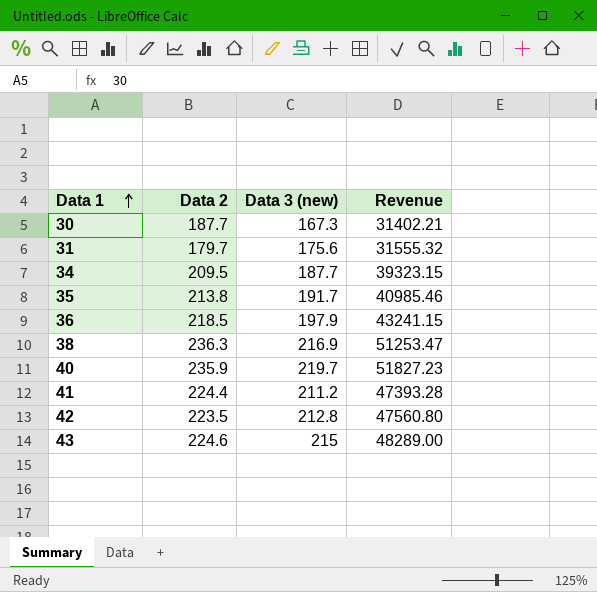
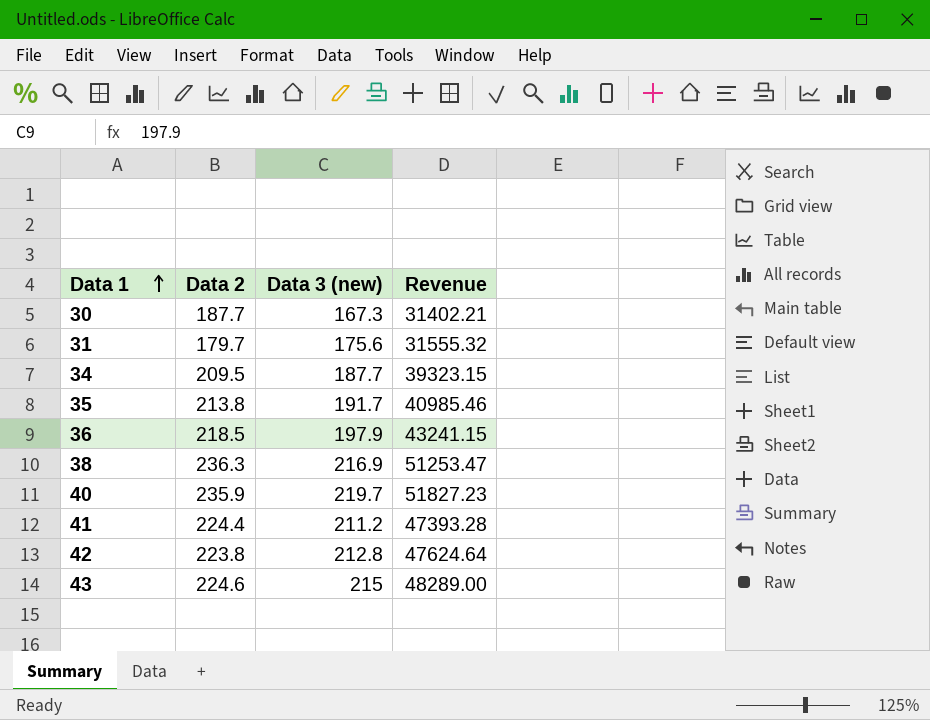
42 | Data 2: 223.5 -> 223.8
42 | Revenue: 47560.80 -> 47624.64

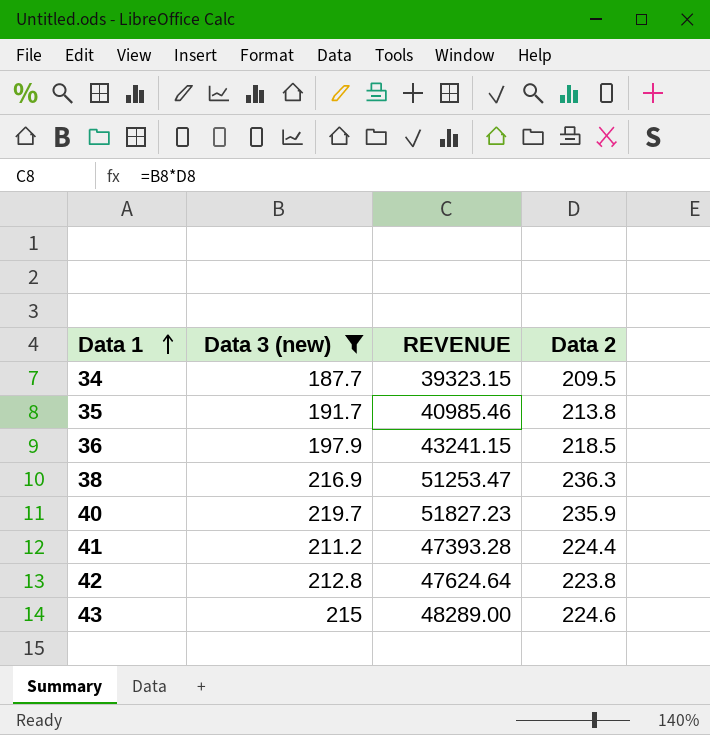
filter: none -> Data 3 (new) >= 187.7
column name: Revenue -> REVENUE
column Data 2 | position: 2 -> 4

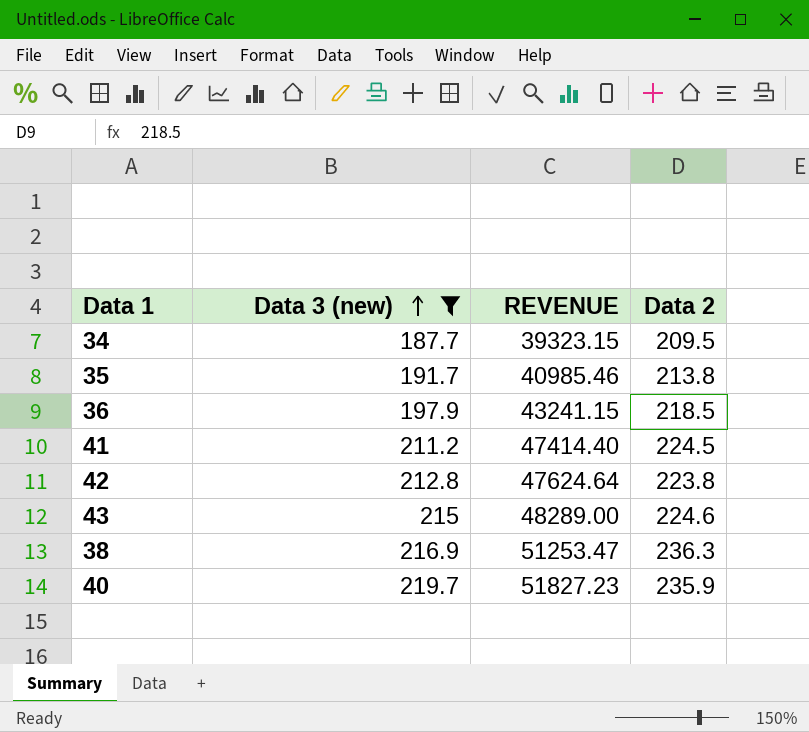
row order: Data 1 ascending -> Data 3 (new) ascending
41 | REVENUE: 47393.28 -> 47414.40
41 | Data 2: 224.4 -> 224.5

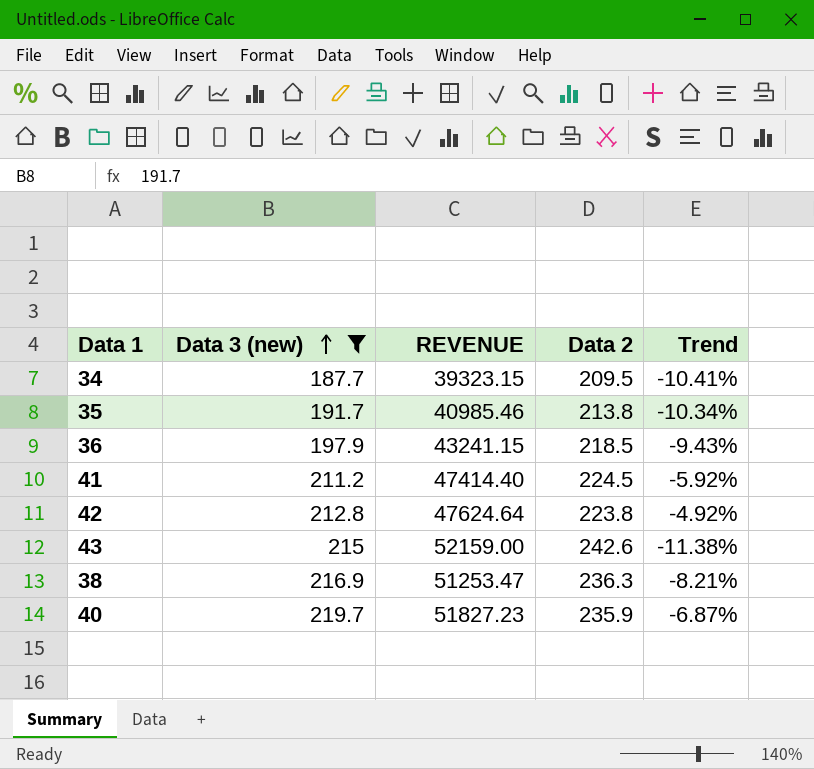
column Trend | formula: none -> ([Data 3 (new)] - [Data 2]) / [Data 2]
43 | REVENUE: 48289.00 -> 52159.00
43 | Data 2: 224.6 -> 242.6

